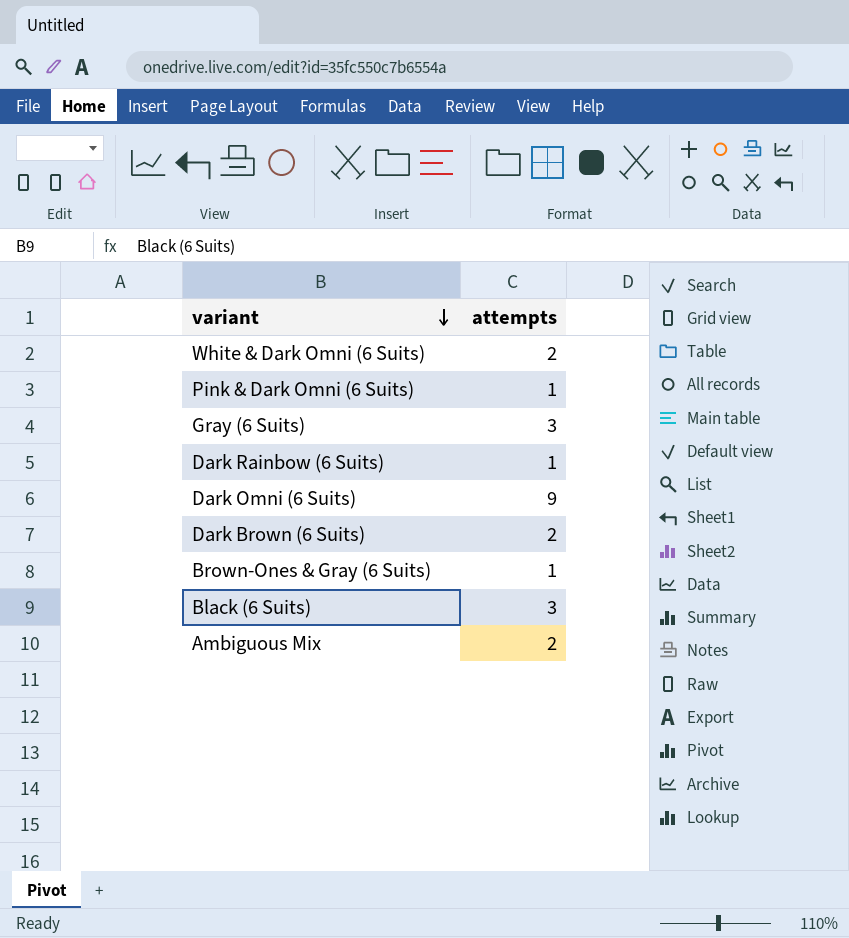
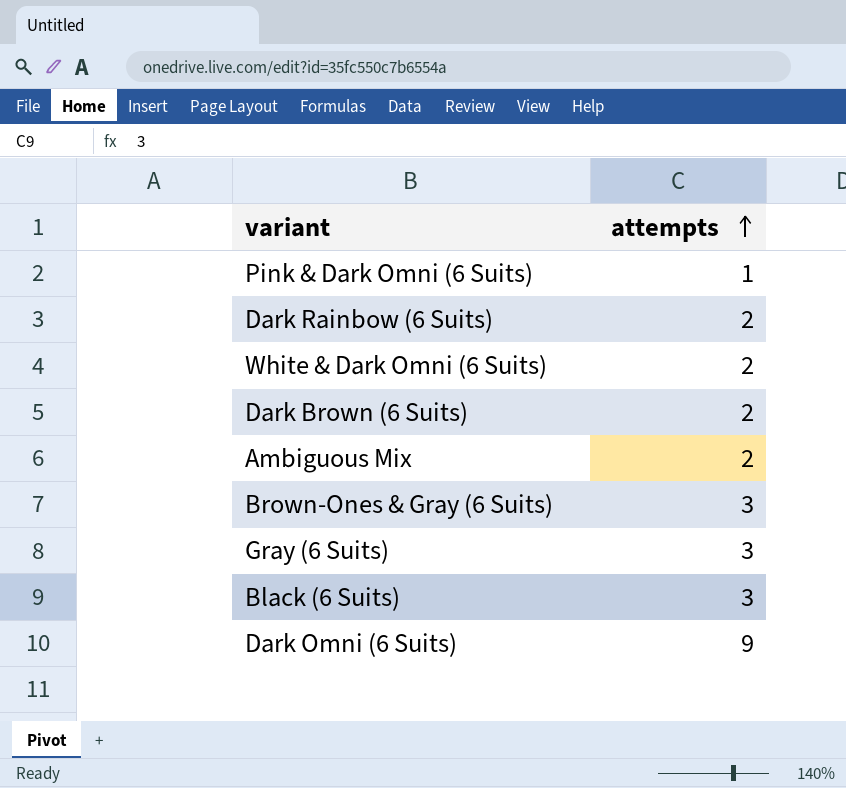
row order: variant descending -> attempts ascending
Dark Rainbow (6 Suits) | attempts: 1 -> 2
Brown-Ones & Gray (6 Suits) | attempts: 1 -> 3

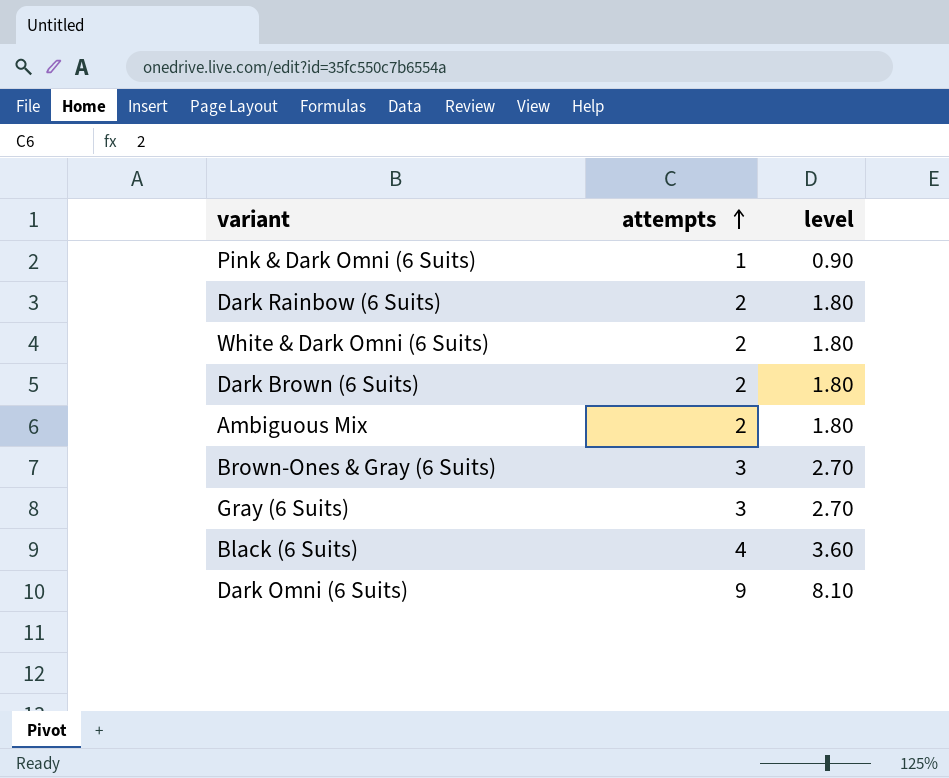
column level | formula: none -> [attempts] * 0.9
Black (6 Suits) | attempts: 3 -> 4

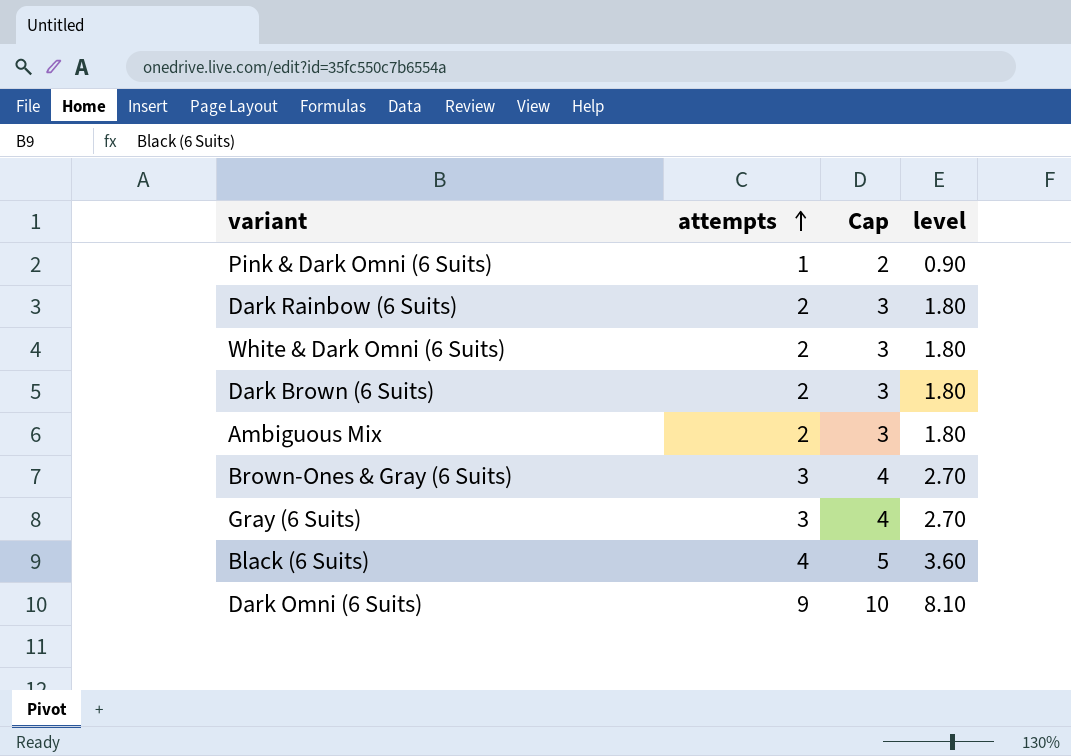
column Cap | formula: none -> [attempts] + 1

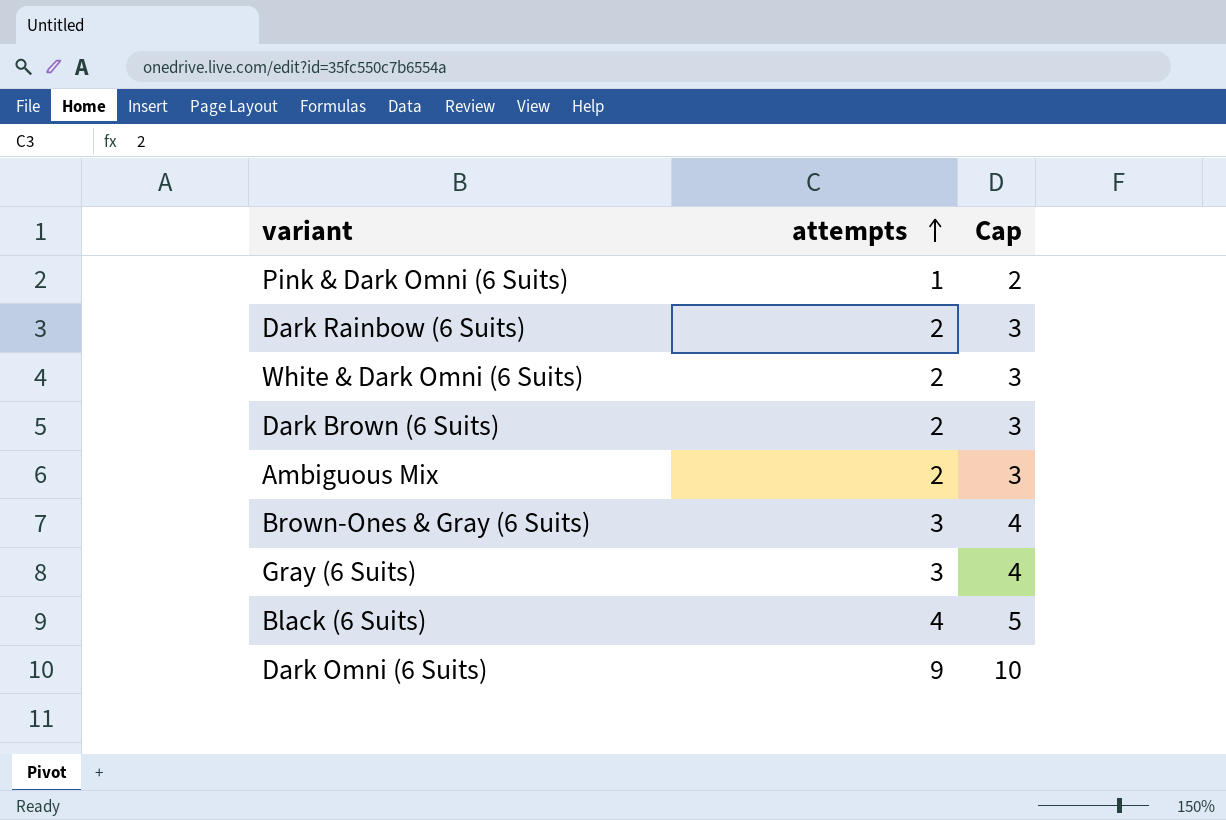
column level | formula: [attempts] * 0.9 -> none

